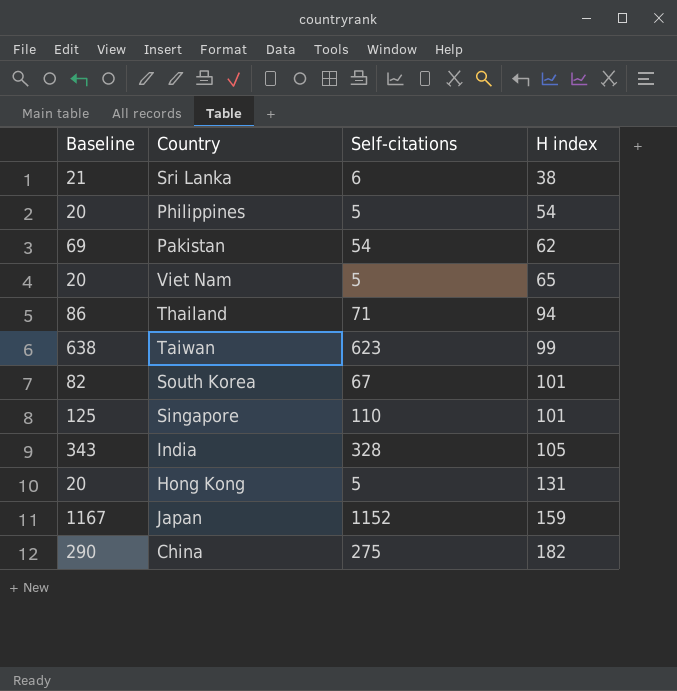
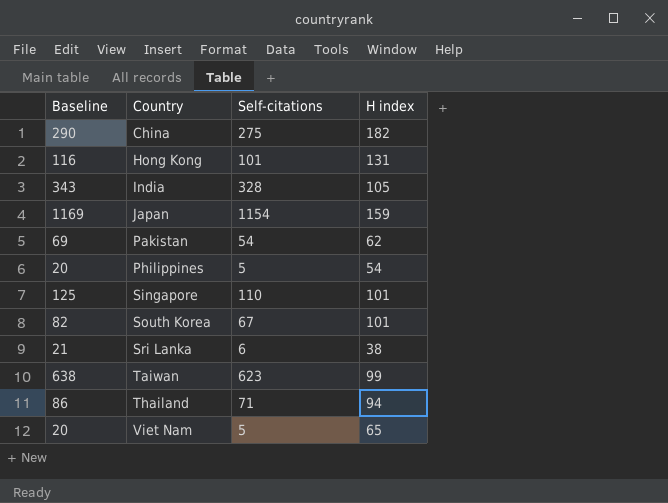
row order: H index ascending -> Country ascending
Hong Kong | Baseline: 20 -> 116
Hong Kong | Self-citations: 5 -> 101
Japan | Baseline: 1167 -> 1169
Japan | Self-citations: 1152 -> 1154

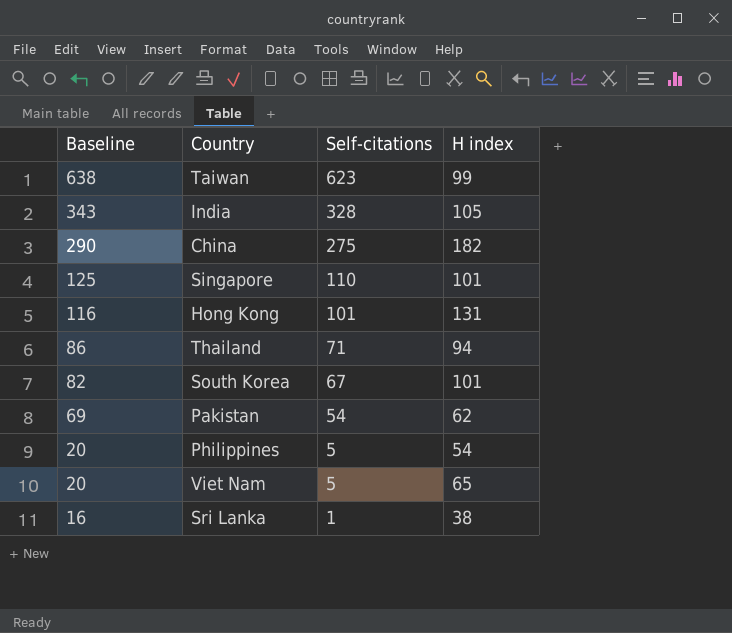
row order: Country ascending -> Baseline descending
row Japan: 1169 | 1154 | 159 -> none
Sri Lanka | Baseline: 21 -> 16
Sri Lanka | Self-citations: 6 -> 1

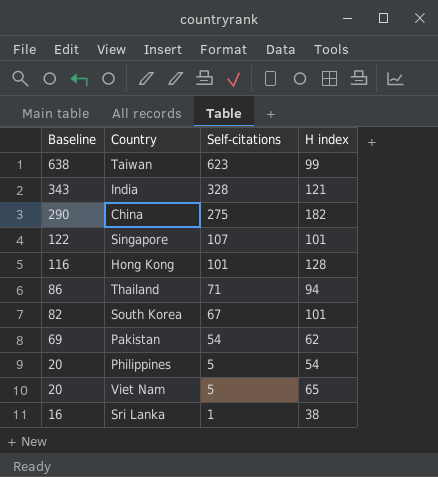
India | H index: 105 -> 121
Singapore | Baseline: 125 -> 122
Singapore | Self-citations: 110 -> 107
Hong Kong | H index: 131 -> 128

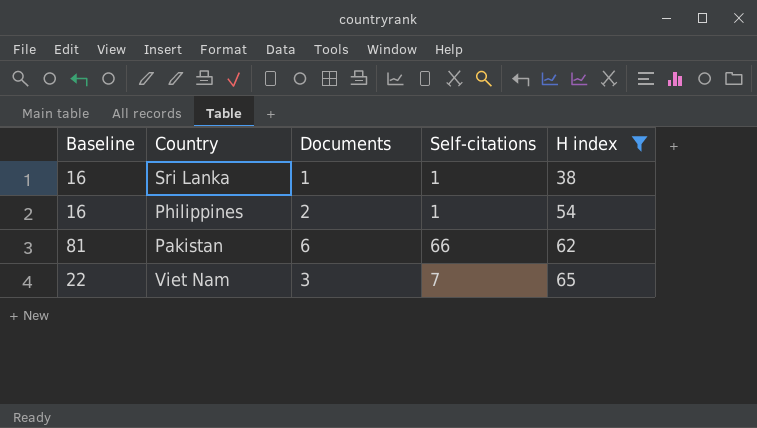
filter: none -> H index <= 65
row order: Baseline descending -> H index ascending
column Documents | position: none -> 3
Philippines | Baseline: 20 -> 16
Philippines | Self-citations: 5 -> 1
Pakistan | Baseline: 69 -> 81
Pakistan | Self-citations: 54 -> 66
Viet Nam | Baseline: 20 -> 22
Viet Nam | Self-citations: 5 -> 7

